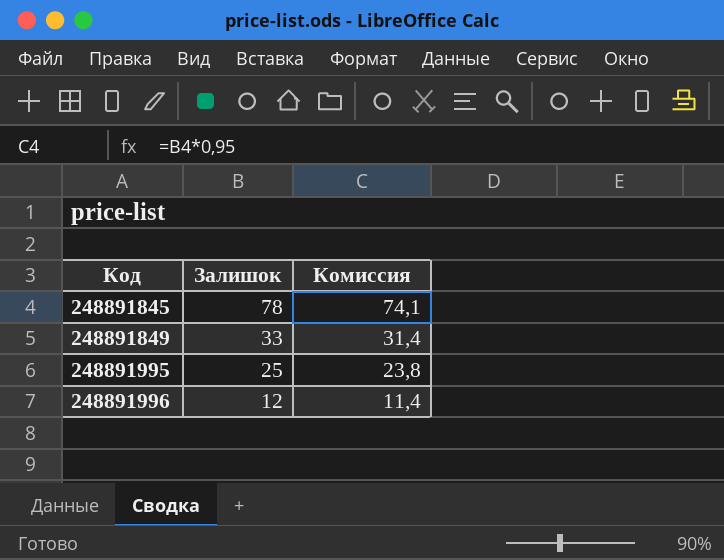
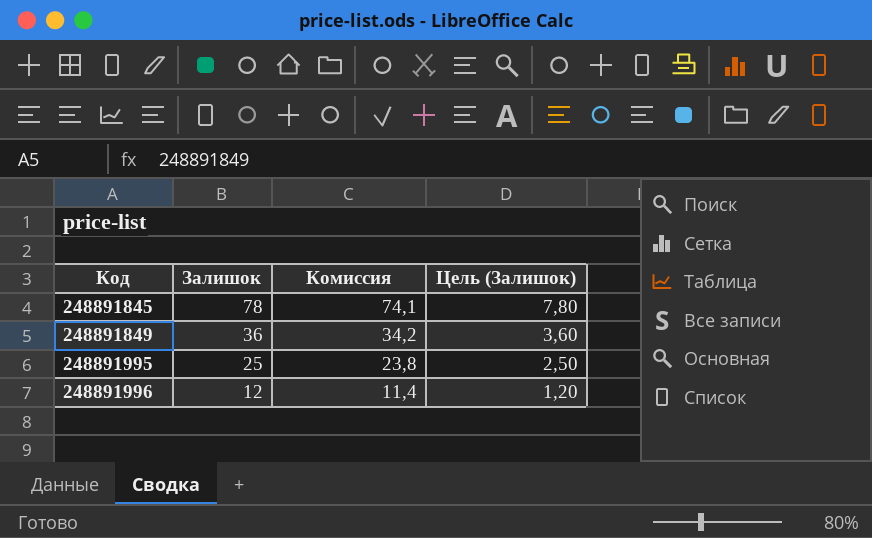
column Цель (Залишок) | formula: none -> [Залишок] * 0,1
248891849 | Залишок: 33 -> 36
248891849 | Комиссия: 31,4 -> 34,2

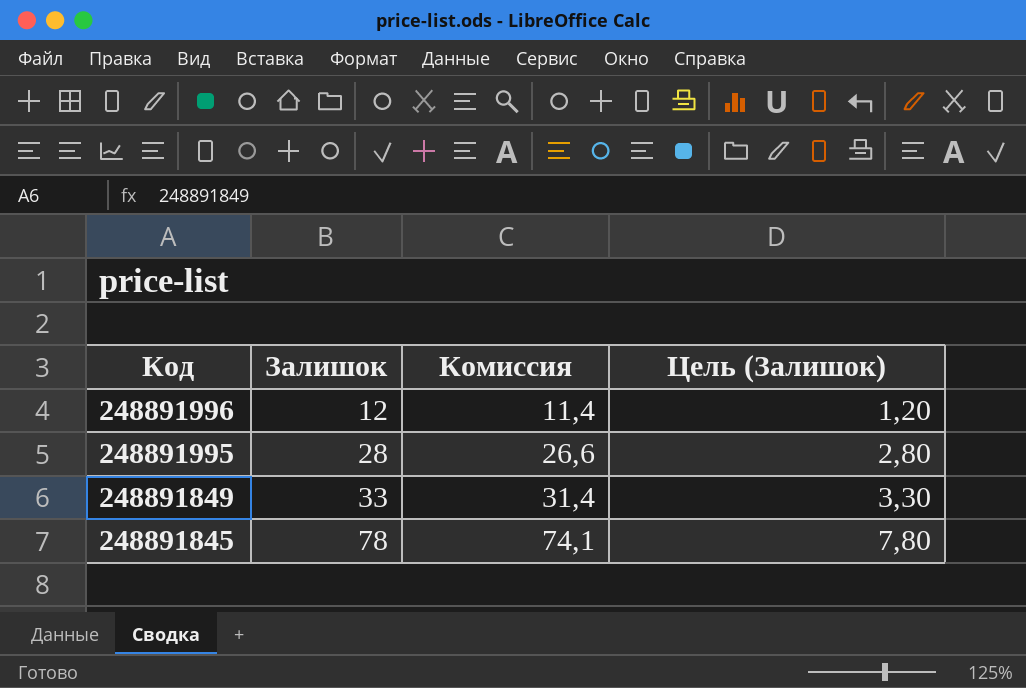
row order: Код ascending -> Код descending
248891995 | Залишок: 25 -> 28
248891995 | Комиссия: 23,8 -> 26,6
248891995 | Цель (Залишок): 2,50 -> 2,80
248891849 | Залишок: 36 -> 33
248891849 | Комиссия: 34,2 -> 31,4
248891849 | Цель (Залишок): 3,60 -> 3,30

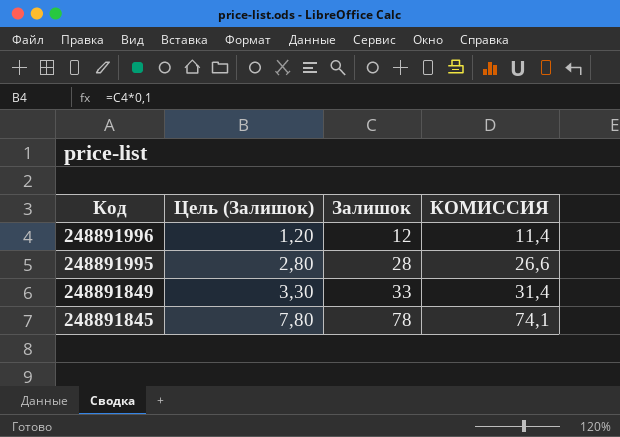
column Цель (Залишок) | position: 4 -> 2
column name: Комиссия -> КОМИССИЯ

